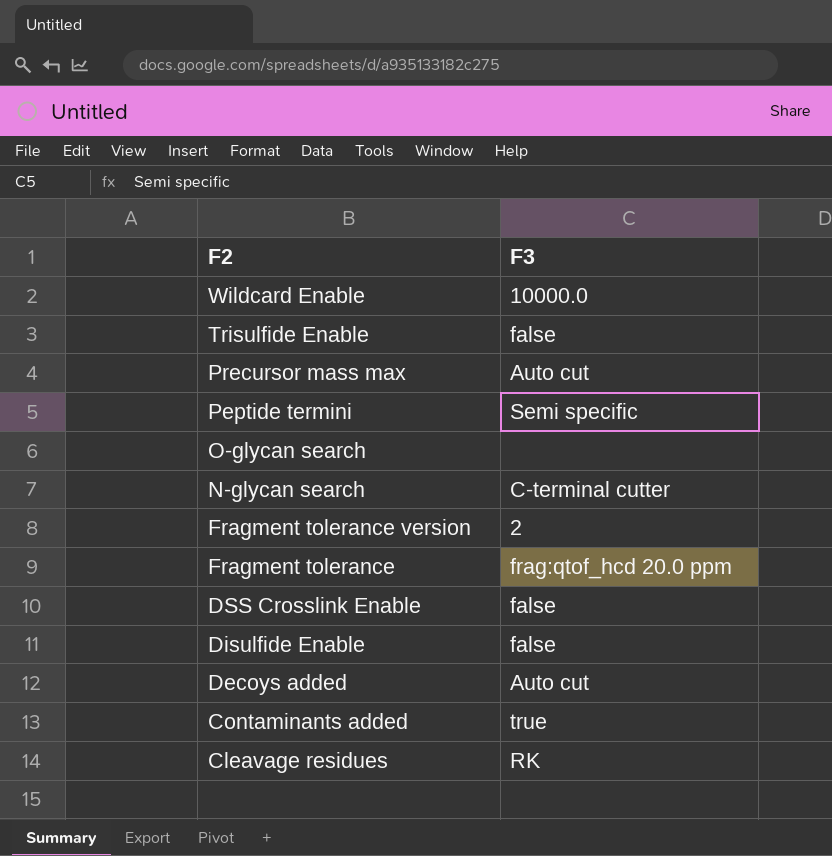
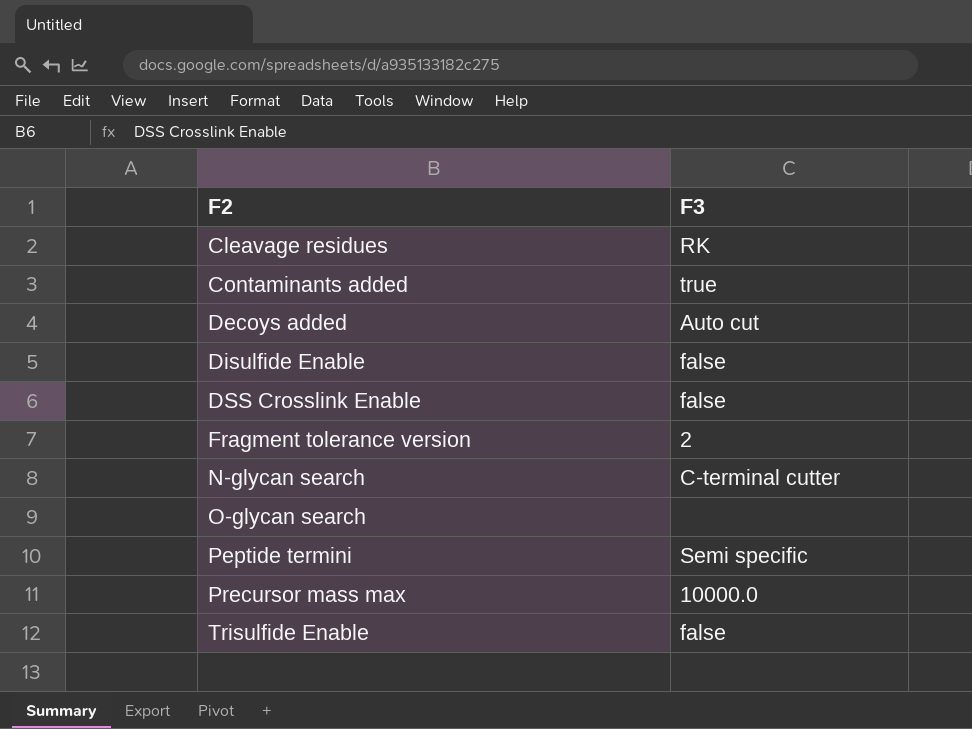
row order: F2 descending -> F2 ascending
row Wildcard Enable: 10000.0 -> none
row Fragment tolerance: frag:qtof_hcd 20.0 ppm -> none
Precursor mass max | F3: Auto cut -> 10000.0

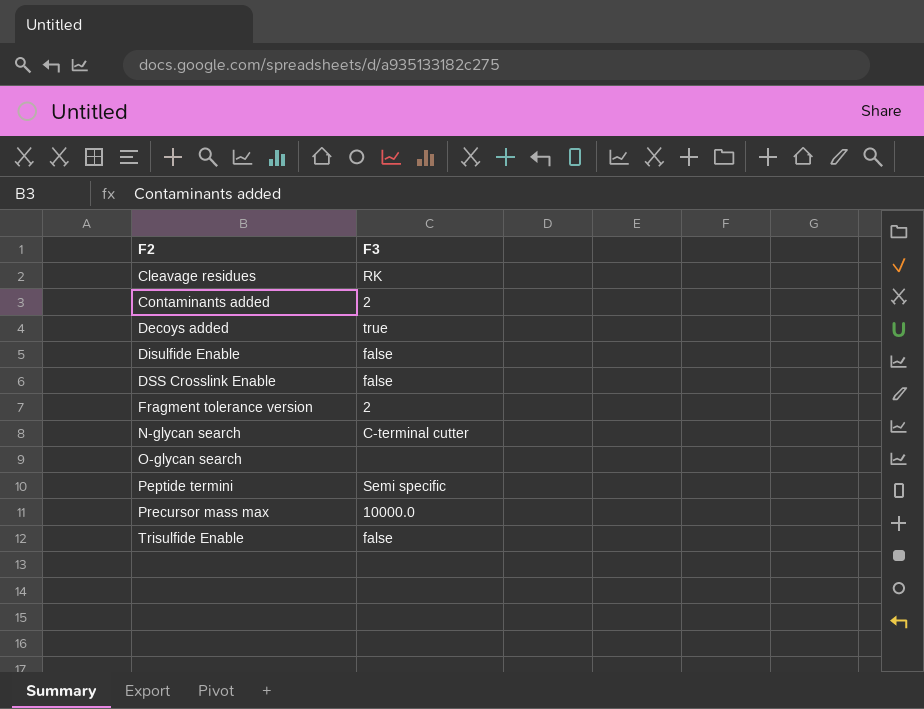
Contaminants added | F3: true -> 2
Decoys added | F3: Auto cut -> true

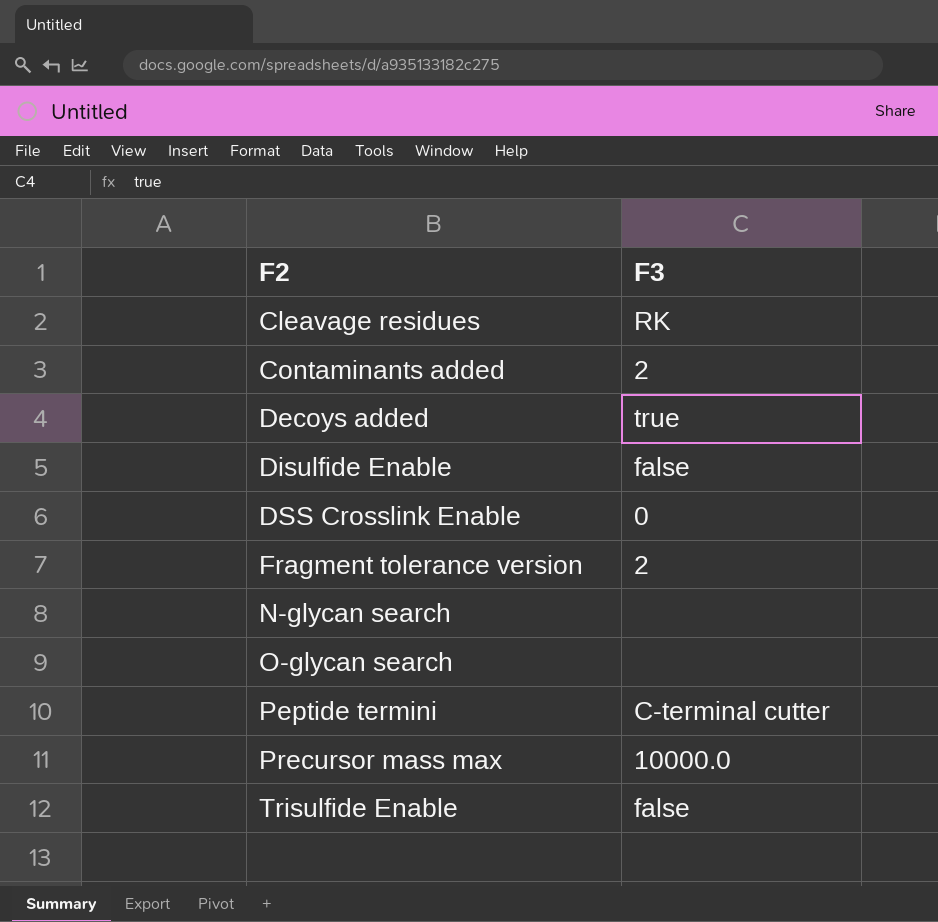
DSS Crosslink Enable | F3: false -> 0
N-glycan search | F3: C-terminal cutter -> none
Peptide termini | F3: Semi specific -> C-terminal cutter

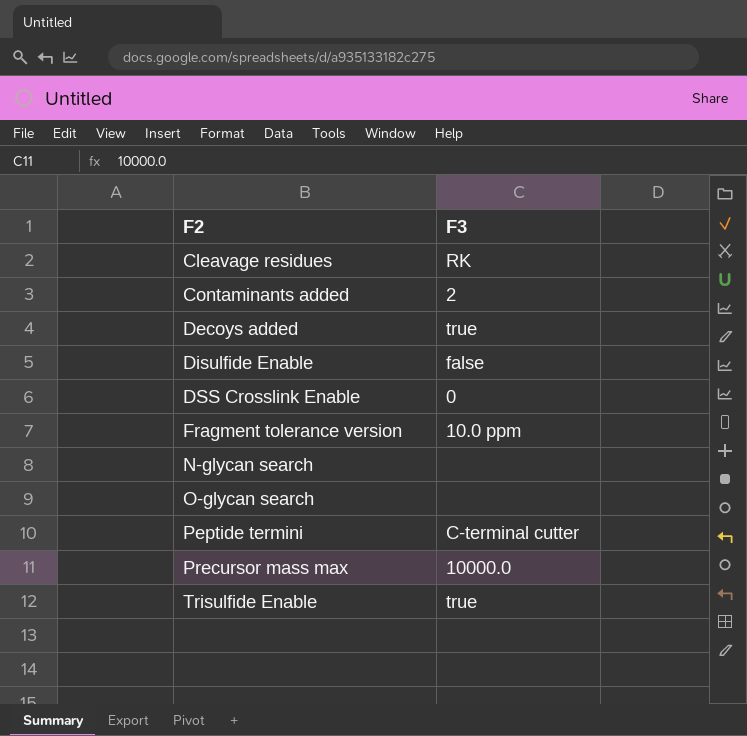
Fragment tolerance version | F3: 2 -> 10.0 ppm
Trisulfide Enable | F3: false -> true

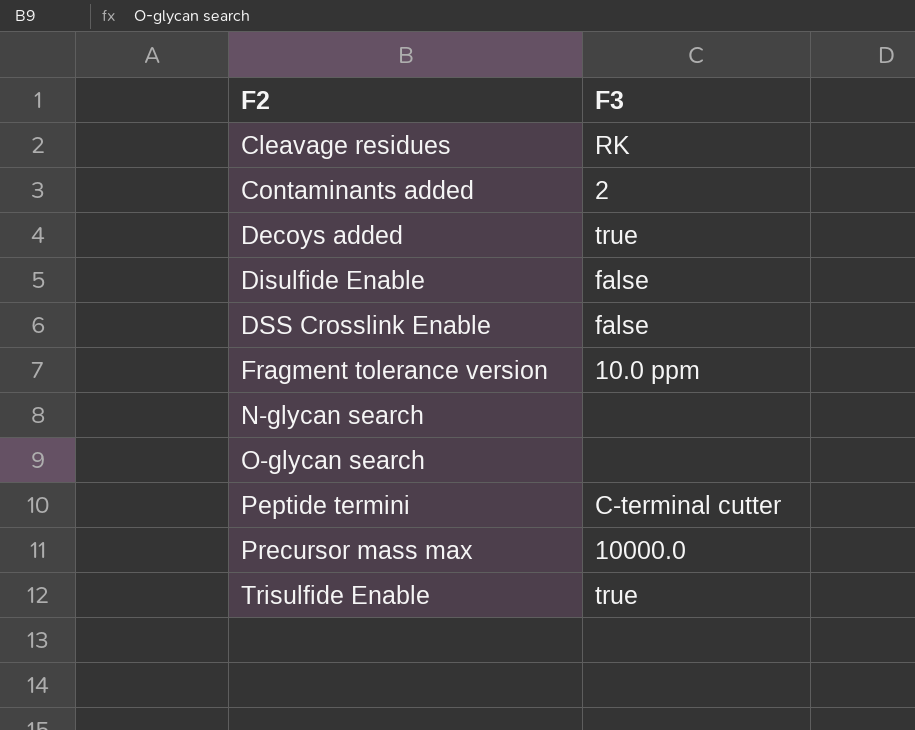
DSS Crosslink Enable | F3: 0 -> false

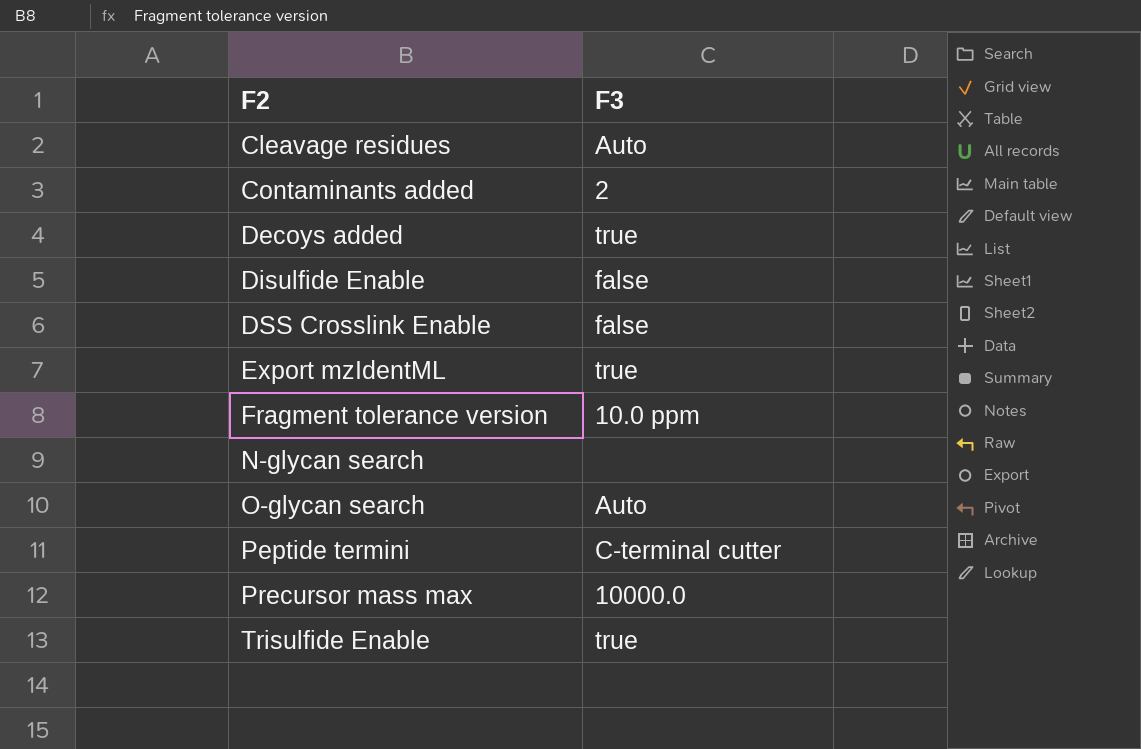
Cleavage residues | F3: RK -> Auto
row Export mzIdentML: none -> true
O-glycan search | F3: none -> Auto

